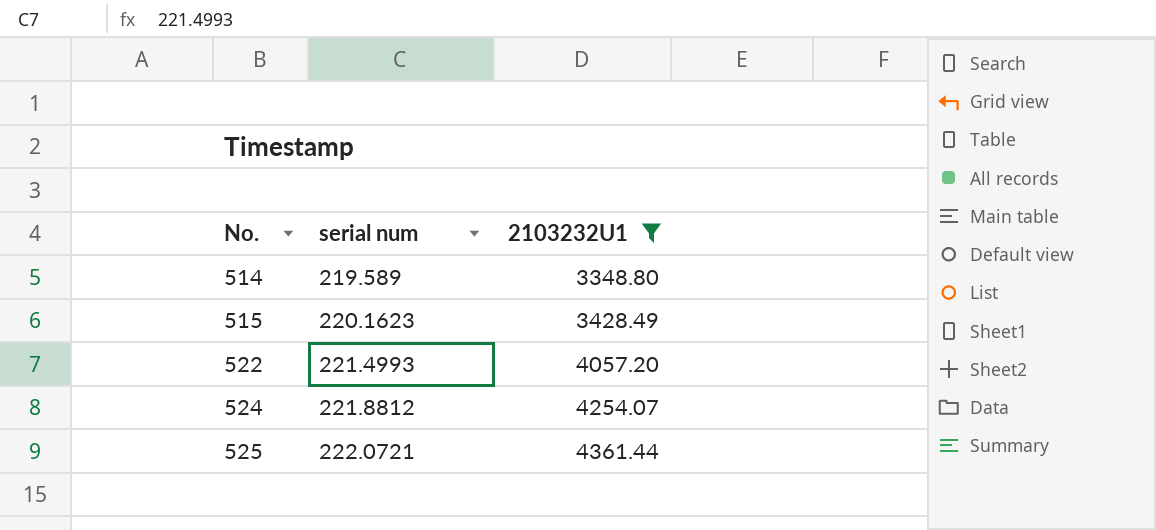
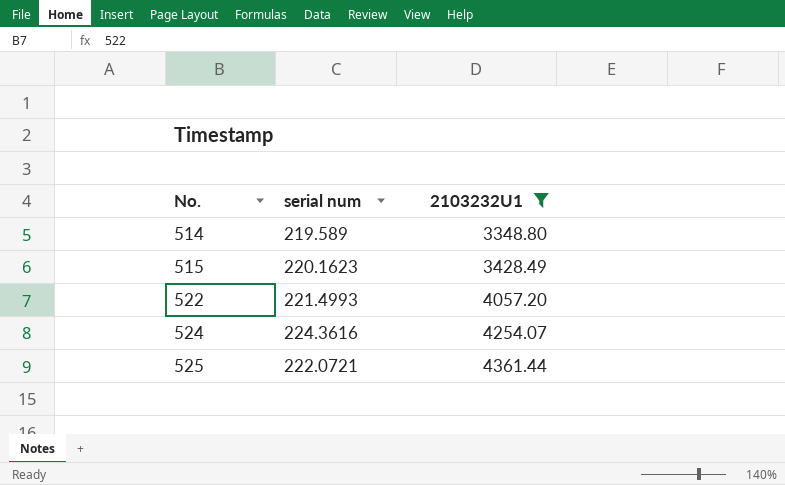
524 | serial num: 221.8812 -> 224.3616

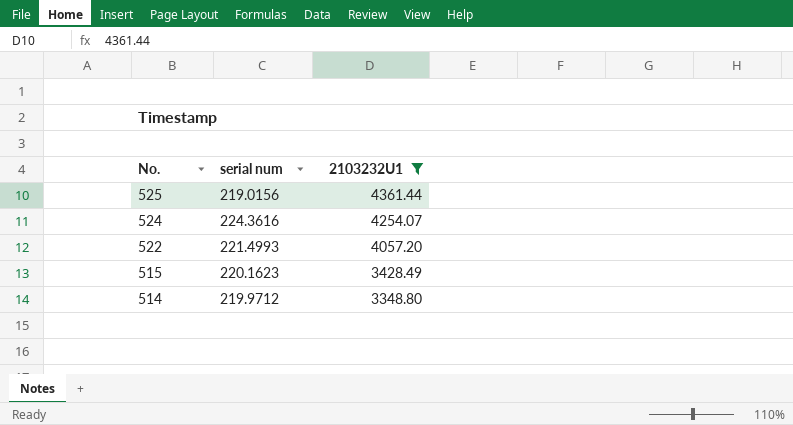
row order: No. ascending -> No. descending
525 | serial num: 222.0721 -> 219.0156
514 | serial num: 219.589 -> 219.9712

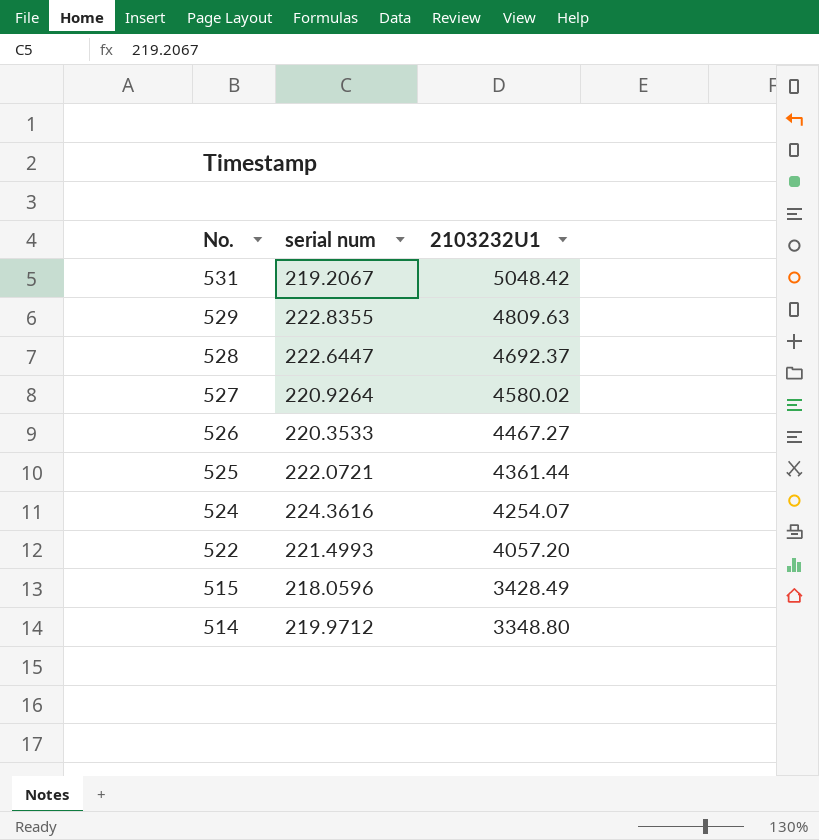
filter: 2103232U1 <= 4361.44 -> none
525 | serial num: 219.0156 -> 222.0721
515 | serial num: 220.1623 -> 218.0596

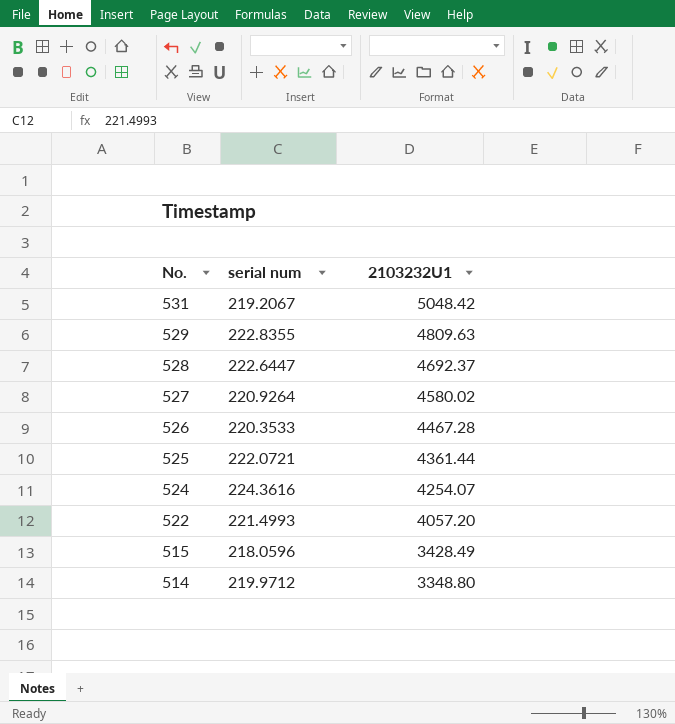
526 | 2103232U1: 4467.27 -> 4467.28

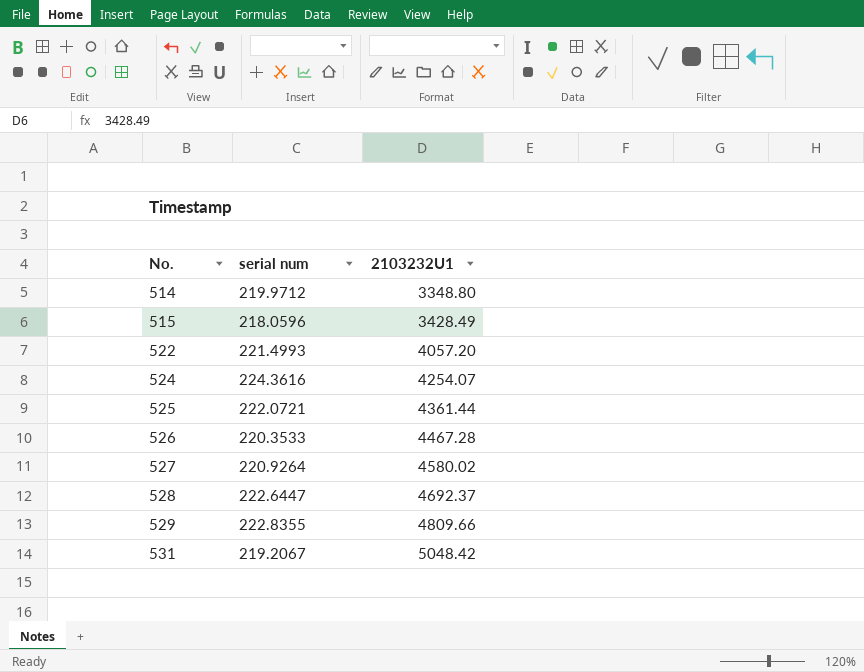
row order: No. descending -> No. ascending
529 | 2103232U1: 4809.63 -> 4809.66

